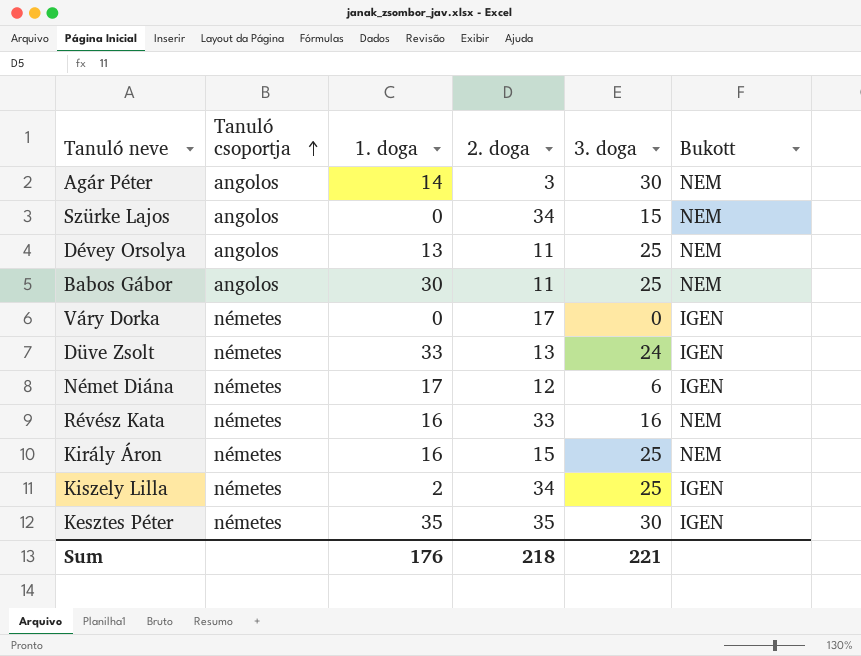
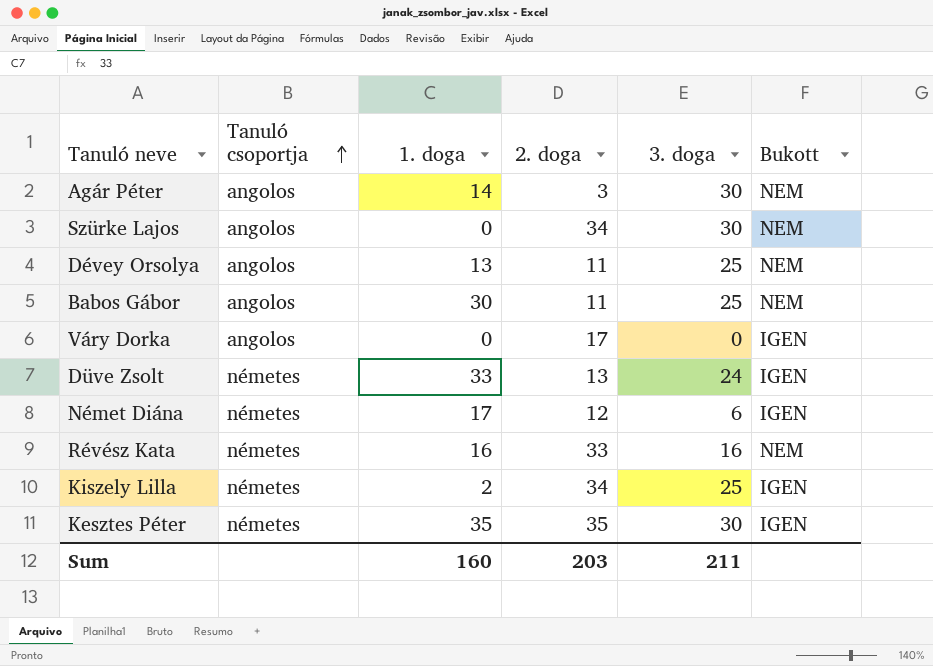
row Király Áron: németes | 16 | 15 | 25 | NEM -> none
Szürke Lajos | 3. doga: 15 -> 30
Váry Dorka | Tanuló csoportja: németes -> angolos
Sum | 1. doga: 176 -> 160
Sum | 2. doga: 218 -> 203
Sum | 3. doga: 221 -> 211

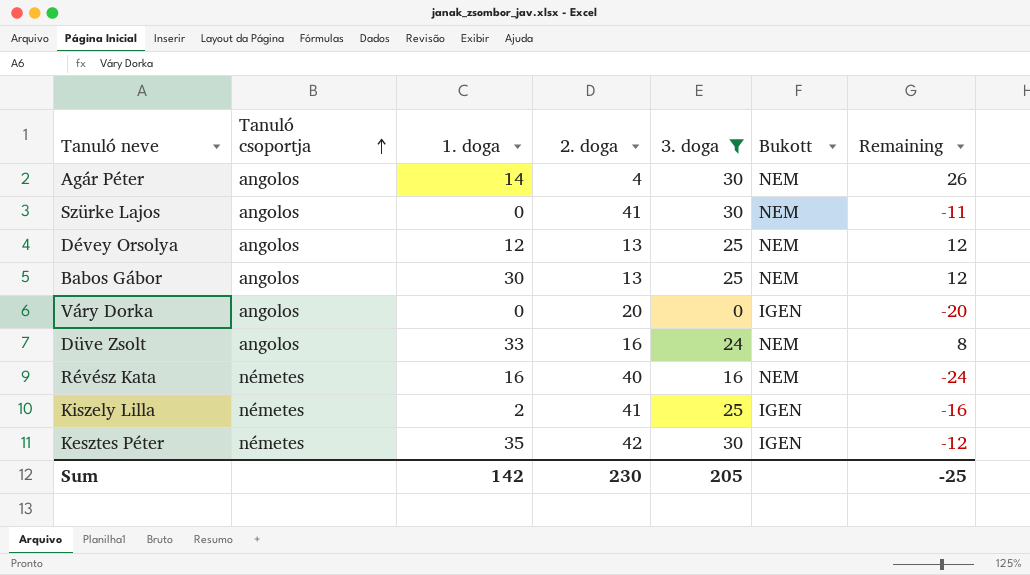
filter: none -> 3. doga != 6
column Remaining | formula: none -> [3. doga] - [2. doga]
Agár Péter | 2. doga: 3 -> 4
Szürke Lajos | 2. doga: 34 -> 41
Dévey Orsolya | 1. doga: 13 -> 12
Dévey Orsolya | 2. doga: 11 -> 13
Babos Gábor | 2. doga: 11 -> 13
Váry Dorka | 2. doga: 17 -> 20
Düve Zsolt | Tanuló csoportja: németes -> angolos
Düve Zsolt | 2. doga: 13 -> 16
Düve Zsolt | Bukott: IGEN -> NEM
Révész Kata | 2. doga: 33 -> 40
Kiszely Lilla | 2. doga: 34 -> 41
Kesztes Péter | 2. doga: 35 -> 42
Sum | 1. doga: 160 -> 142
Sum | 2. doga: 203 -> 230
Sum | 3. doga: 211 -> 205

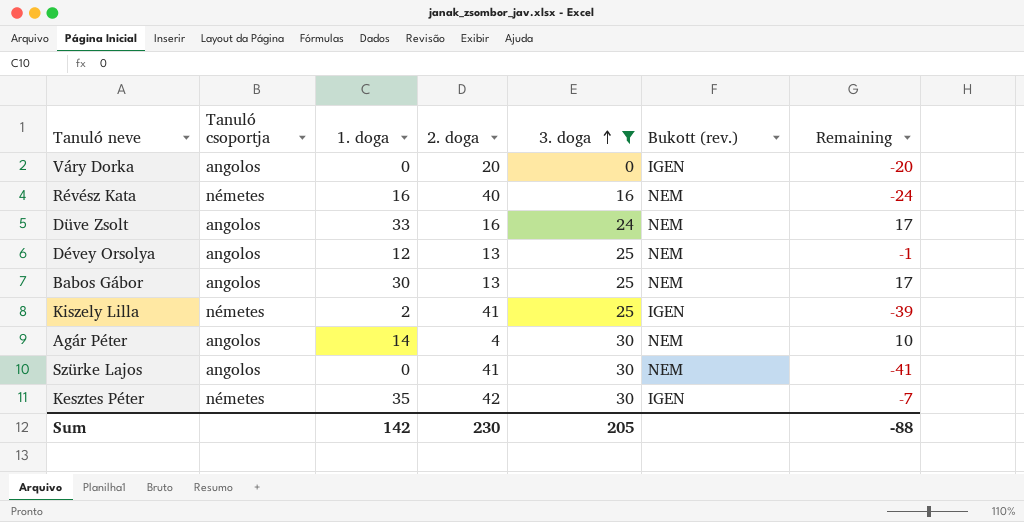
row order: Tanuló csoportja ascending -> 3. doga ascending
column name: Bukott -> Bukott (rev.)
column Remaining | formula: [3. doga] - [2. doga] -> [1. doga] - [2. doga]
Sum | Remaining: -25 -> -88

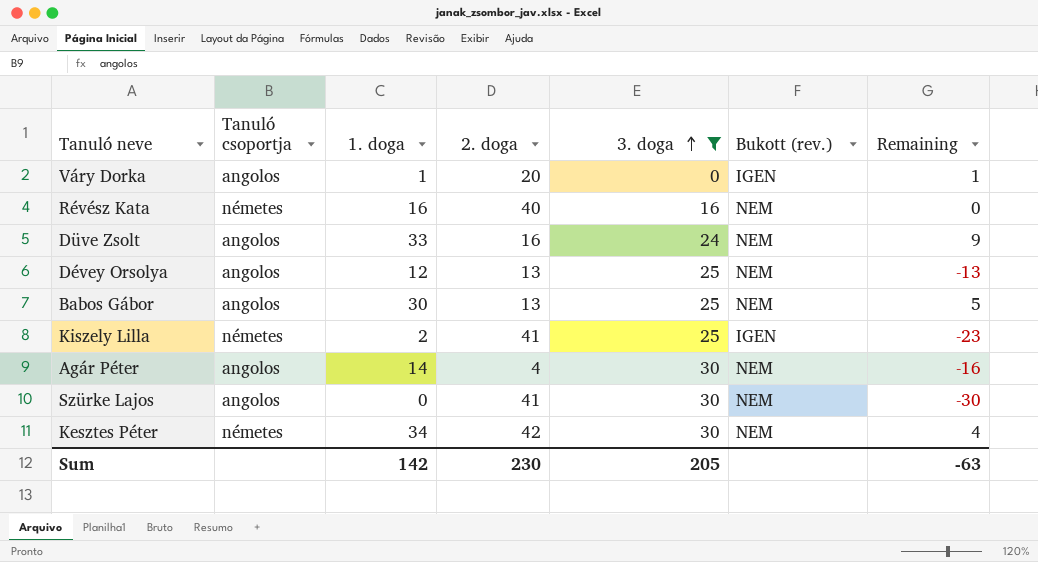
column Remaining | formula: [1. doga] - [2. doga] -> [1. doga] - [3. doga]
Váry Dorka | 1. doga: 0 -> 1
Kesztes Péter | 1. doga: 35 -> 34
Kesztes Péter | Bukott (rev.): IGEN -> NEM
Sum | Remaining: -88 -> -63

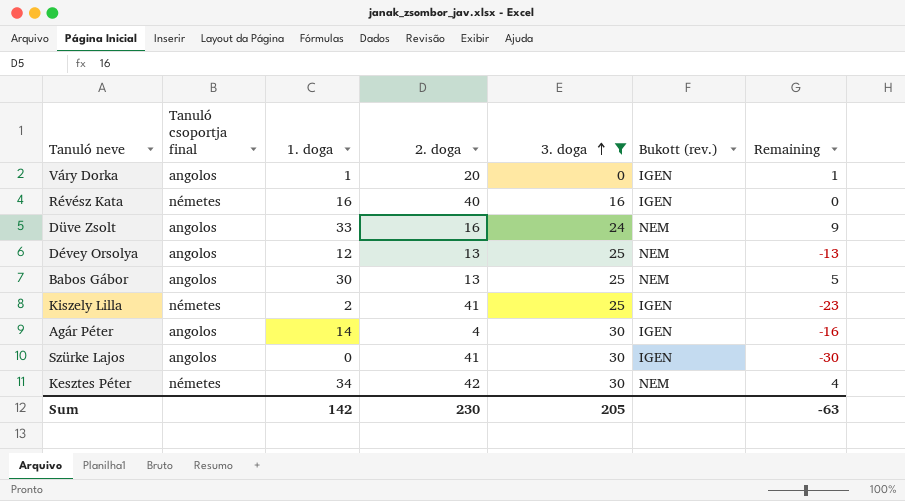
column name: Tanuló csoportja -> Tanuló csoportja final
Révész Kata | Bukott (rev.): NEM -> IGEN
Agár Péter | Bukott (rev.): NEM -> IGEN
Szürke Lajos | Bukott (rev.): NEM -> IGEN

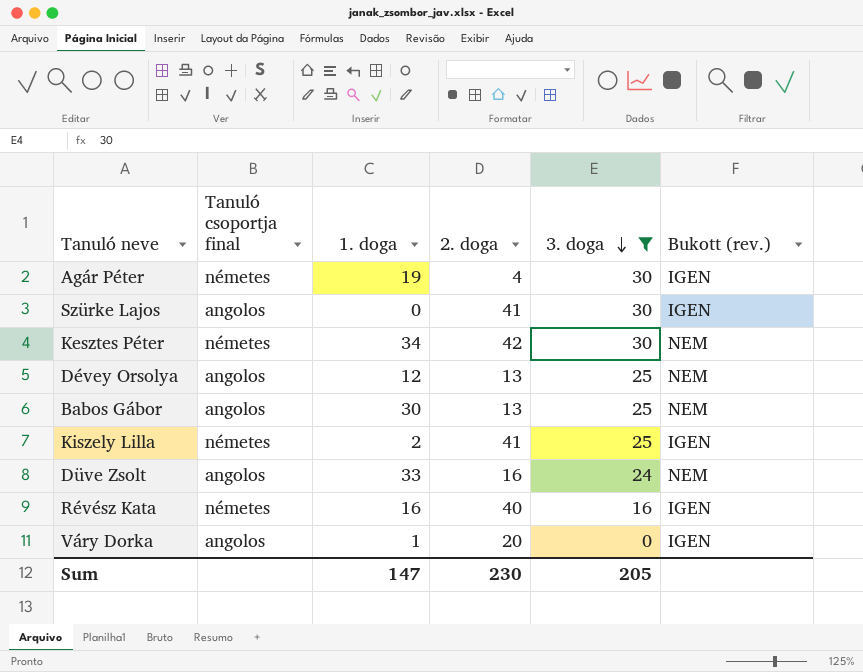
row order: 3. doga ascending -> 3. doga descending
column Remaining | formula: [1. doga] - [3. doga] -> none
Agár Péter | Tanuló csoportja final: angolos -> németes
Agár Péter | 1. doga: 14 -> 19
Sum | 1. doga: 142 -> 147

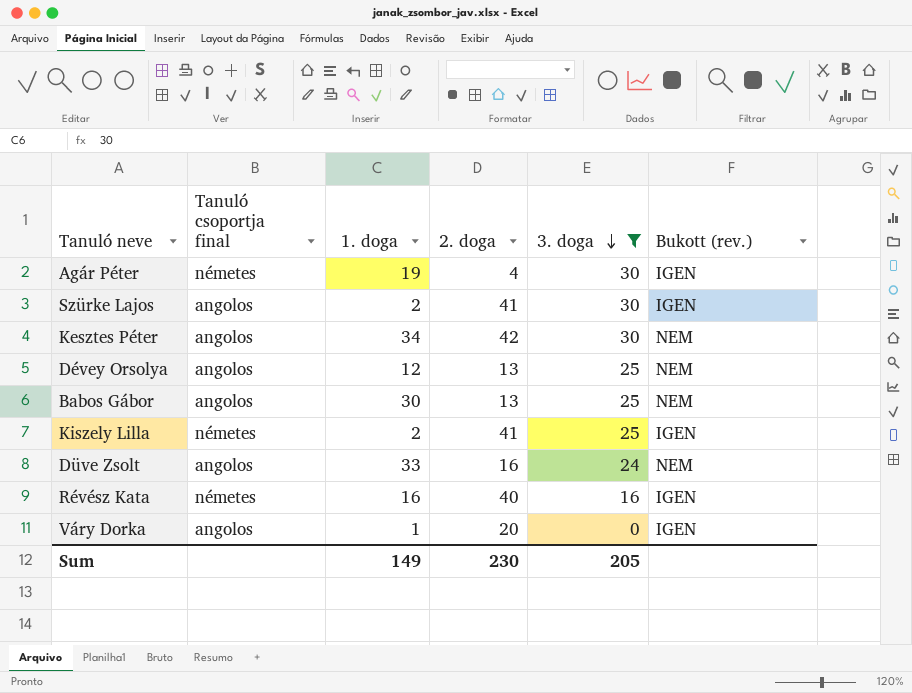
Szürke Lajos | 1. doga: 0 -> 2
Kesztes Péter | Tanuló csoportja final: németes -> angolos
Sum | 1. doga: 147 -> 149

